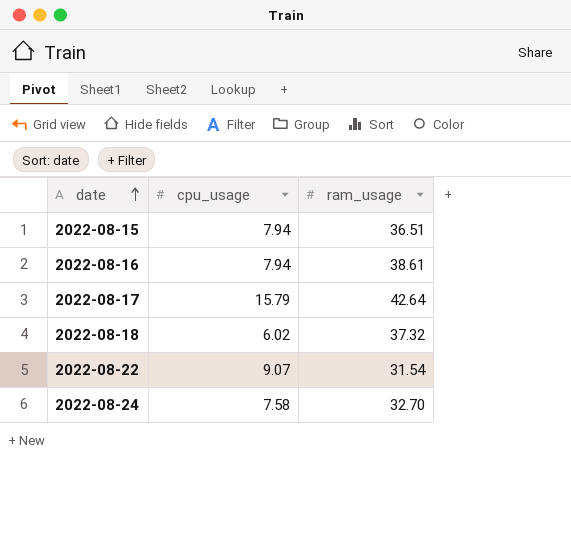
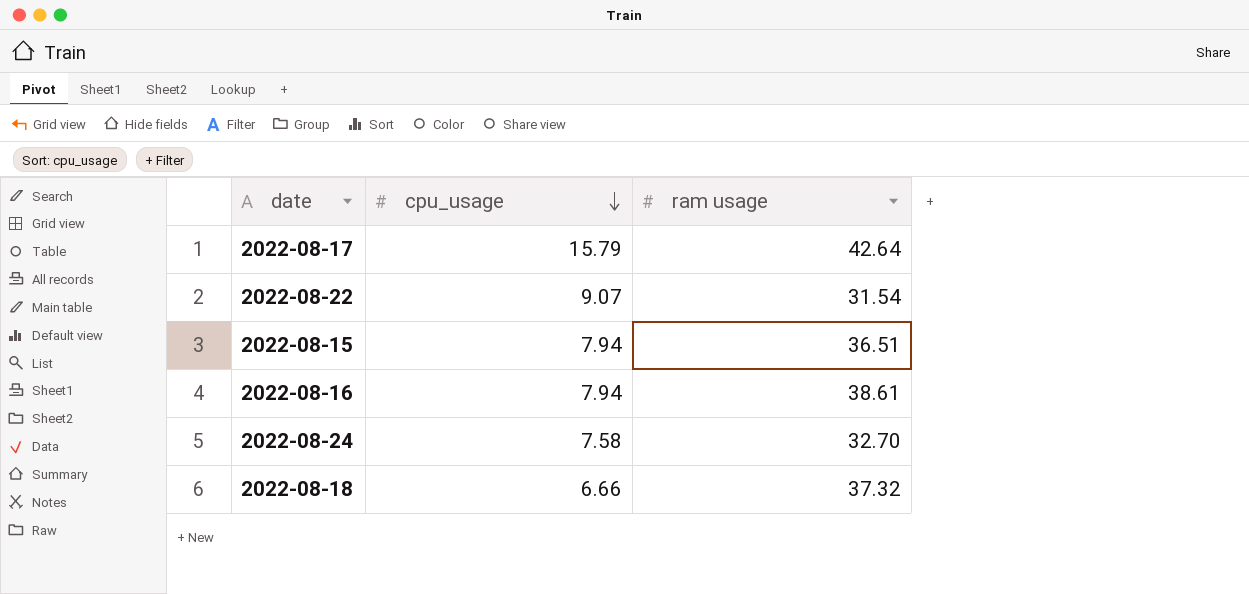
row order: date ascending -> cpu_usage descending
column name: ram_usage -> ram usage
2022-08-18 | cpu_usage: 6.02 -> 6.66

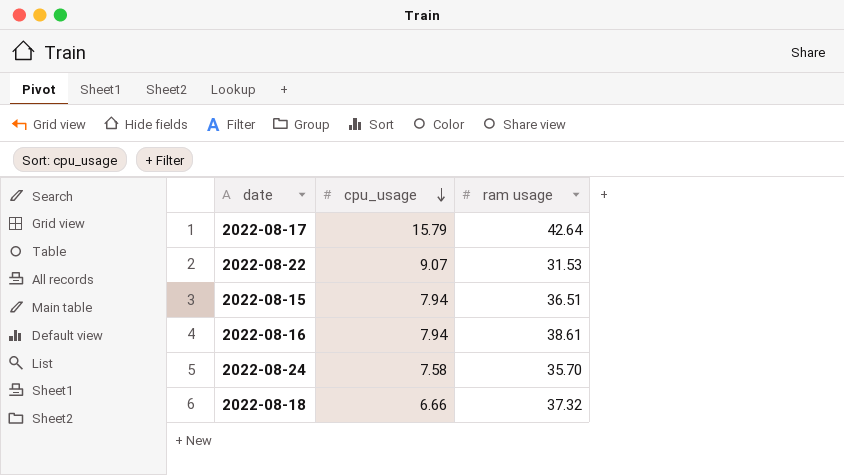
2022-08-22 | ram usage: 31.54 -> 31.53
2022-08-24 | ram usage: 32.70 -> 35.70

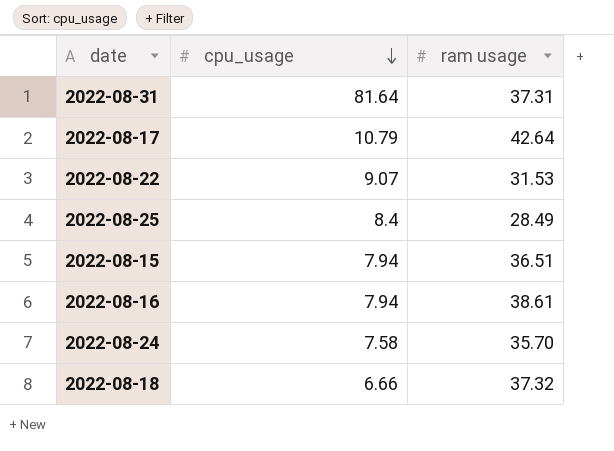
row 2022-08-31: none -> 81.64 | 37.31
2022-08-17 | cpu_usage: 15.79 -> 10.79
row 2022-08-25: none -> 8.4 | 28.49

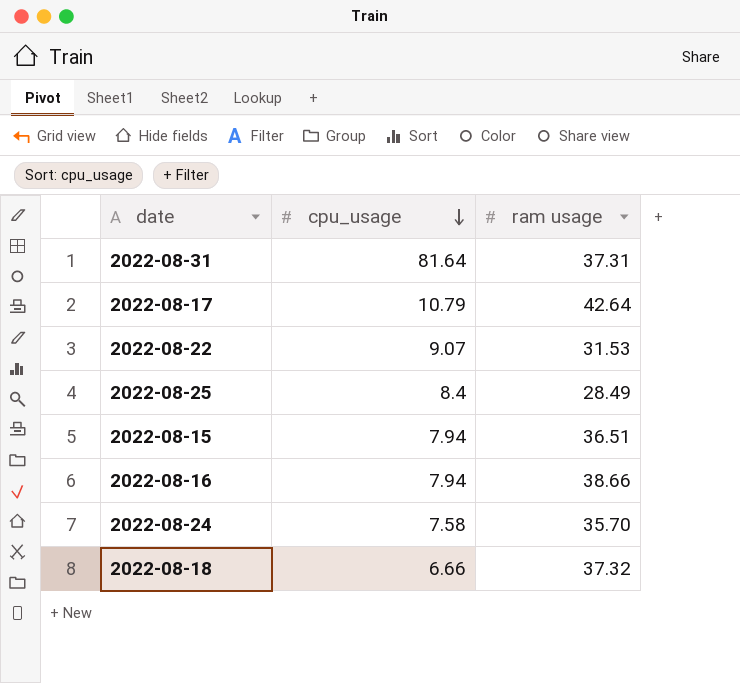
2022-08-16 | ram usage: 38.61 -> 38.66

